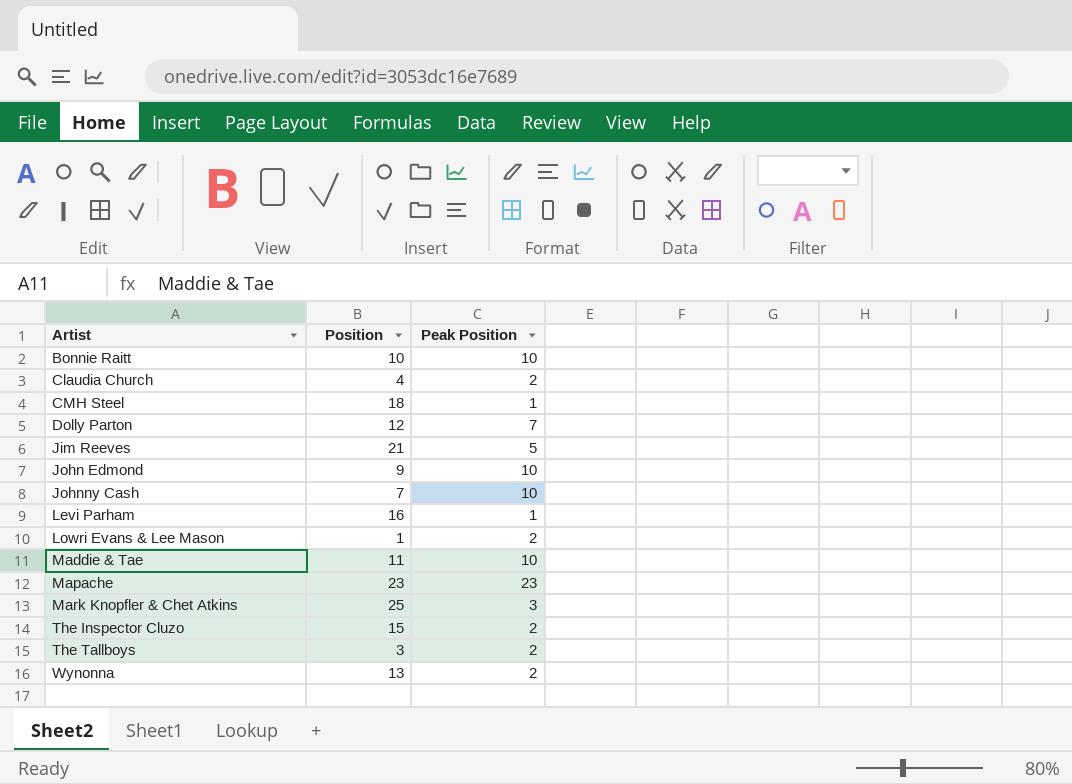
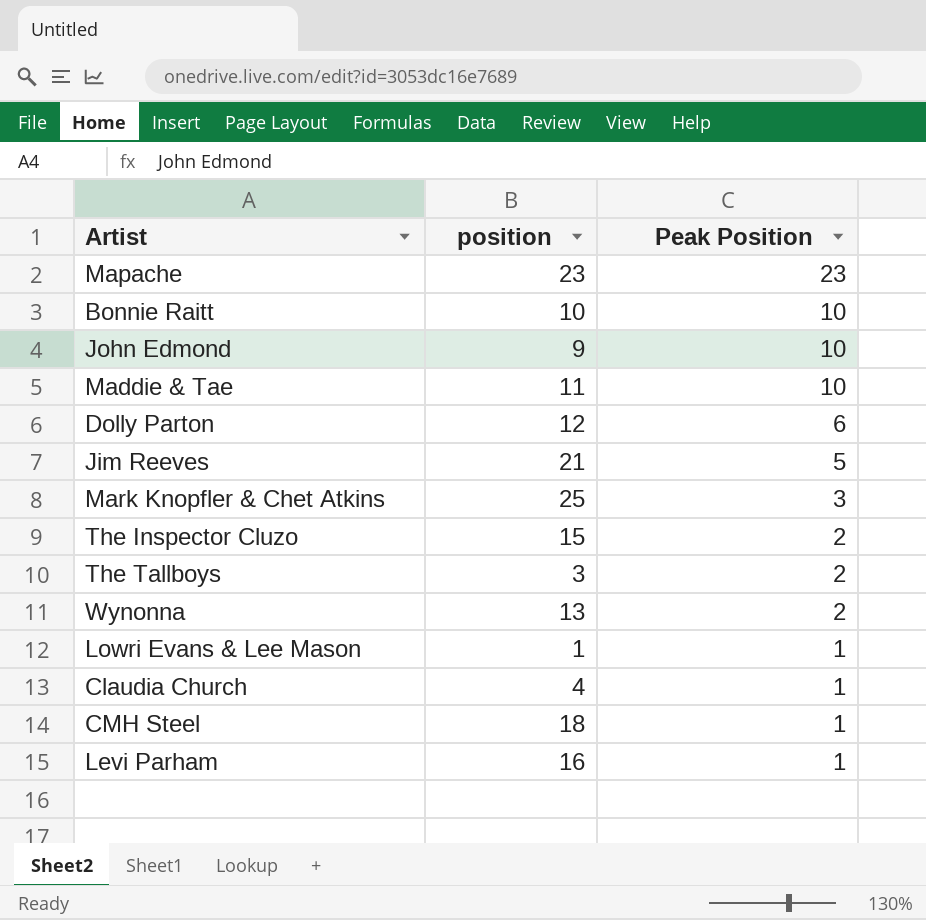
row order: Artist ascending -> Peak Position descending
column name: Position -> position
row Johnny Cash: 7 | 10 -> none
Dolly Parton | Peak Position: 7 -> 6
Lowri Evans & Lee Mason | Peak Position: 2 -> 1
Claudia Church | Peak Position: 2 -> 1

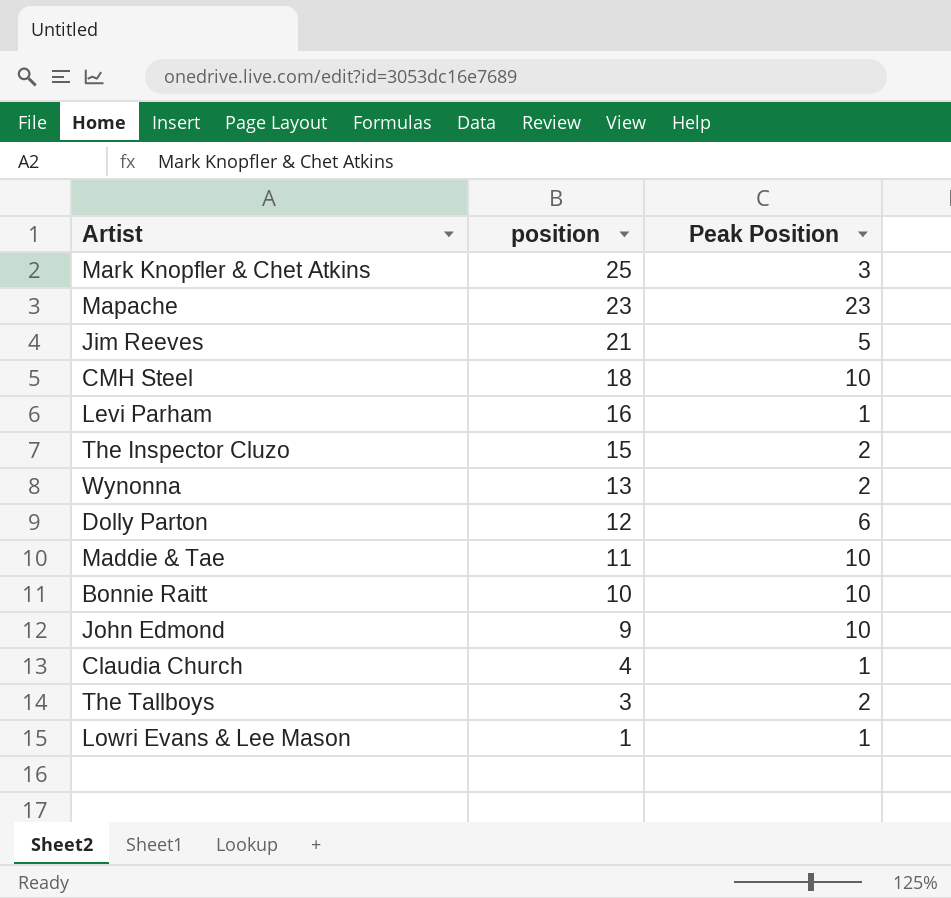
row order: Peak Position descending -> position descending
CMH Steel | Peak Position: 1 -> 10

